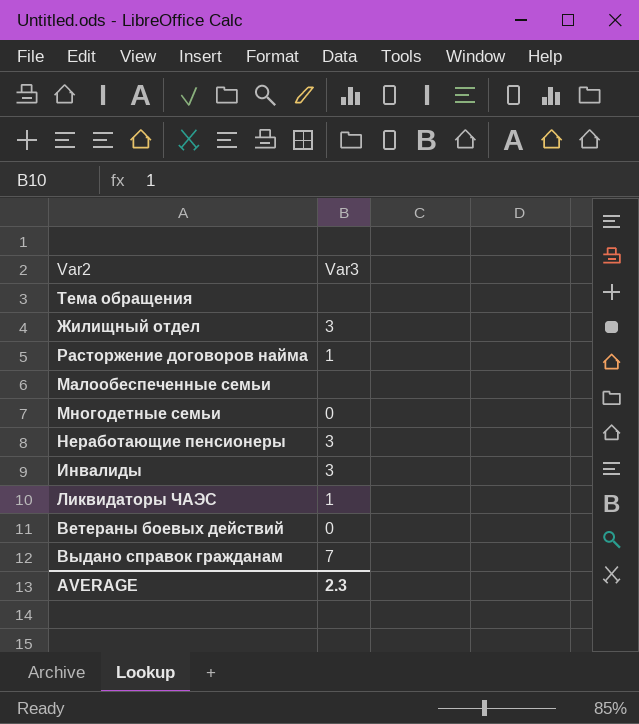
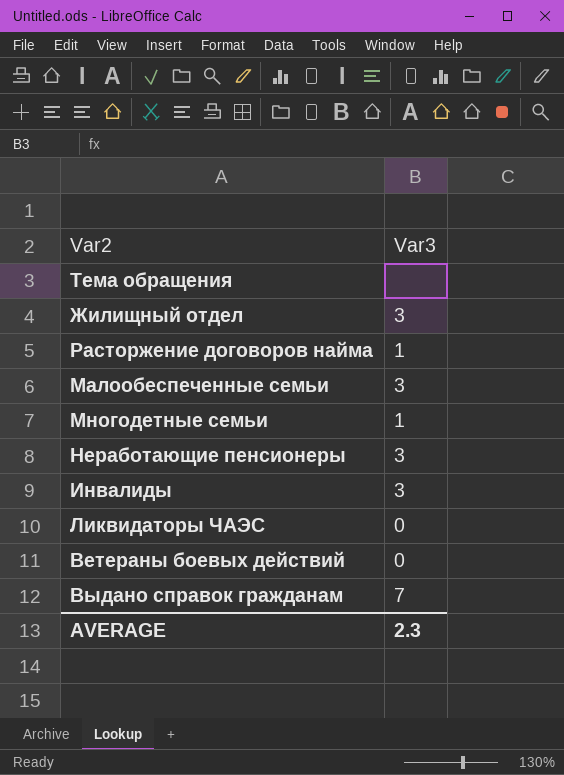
Малообеспеченные семьи | Var3: none -> 3
Многодетные семьи | Var3: 0 -> 1
Ликвидаторы ЧАЭС | Var3: 1 -> 0

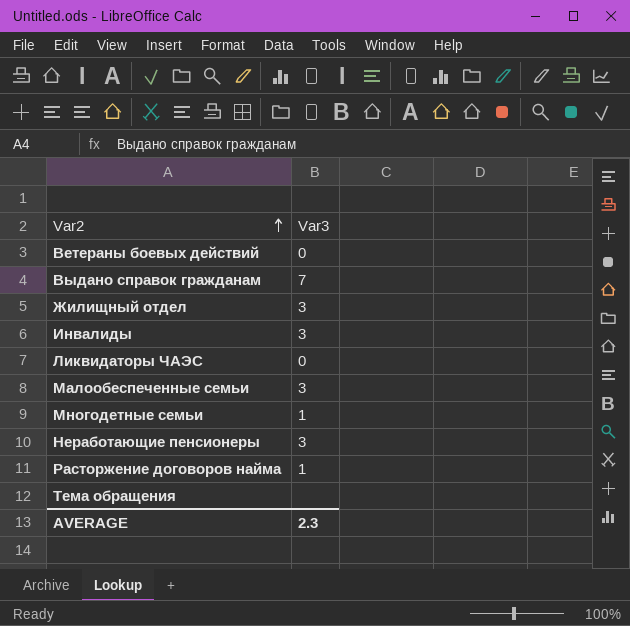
row order: none -> Var2 ascending

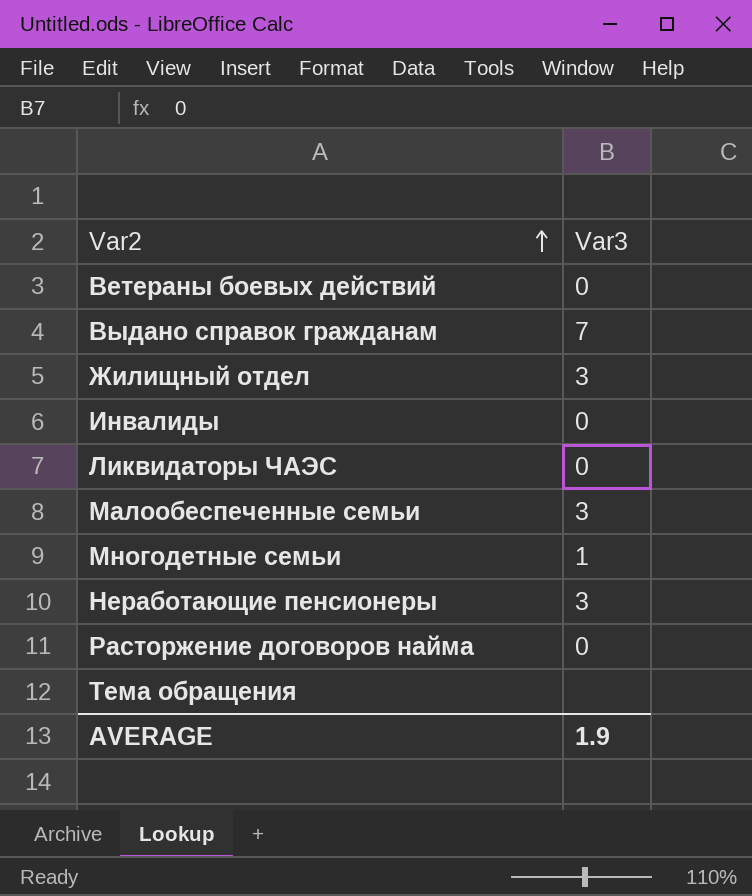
Инвалиды | Var3: 3 -> 0
Расторжение договоров найма | Var3: 1 -> 0
AVERAGE | Var3: 2.3 -> 1.9

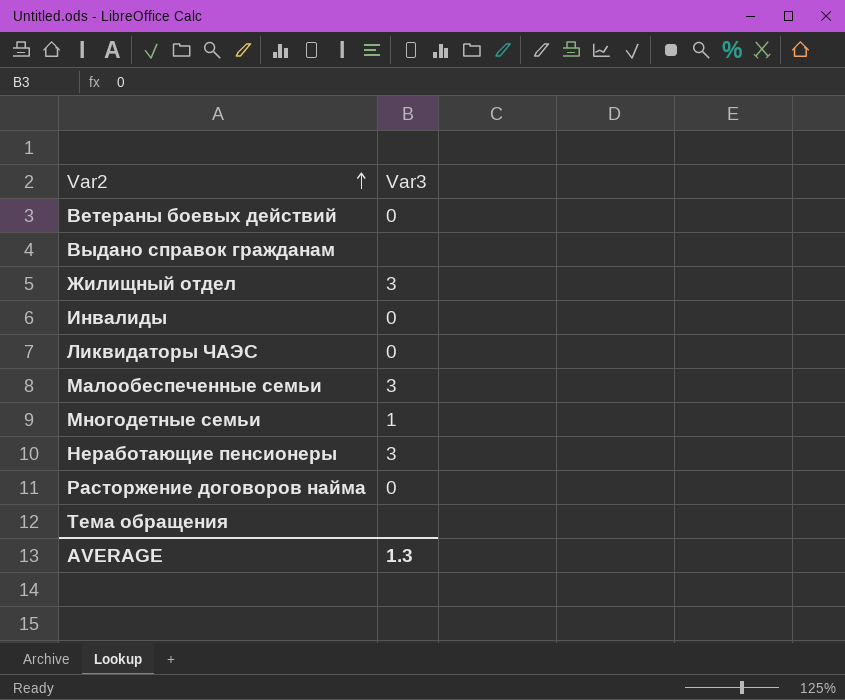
Выдано справок гражданам | Var3: 7 -> none
AVERAGE | Var3: 1.9 -> 1.3

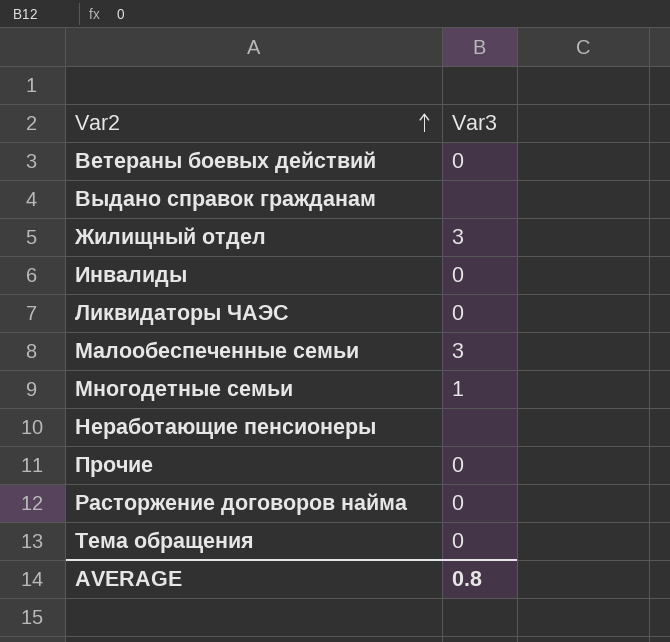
Неработающие пенсионеры | Var3: 3 -> none
row Прочие: none -> 0
Тема обращения | Var3: none -> 0
AVERAGE | Var3: 1.3 -> 0.8

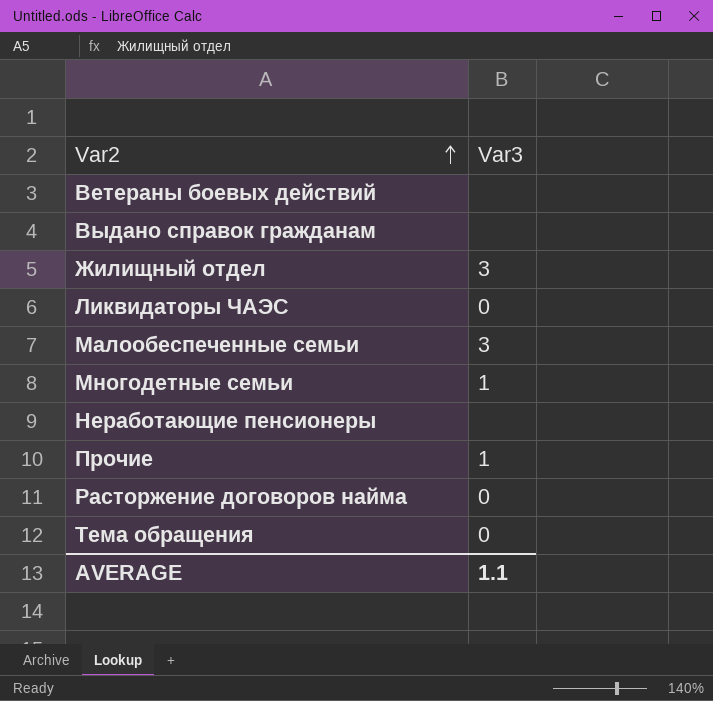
row Инвалиды: 0 -> none
Ветераны боевых действий | Var3: 0 -> none
Прочие | Var3: 0 -> 1
AVERAGE | Var3: 0.8 -> 1.1

